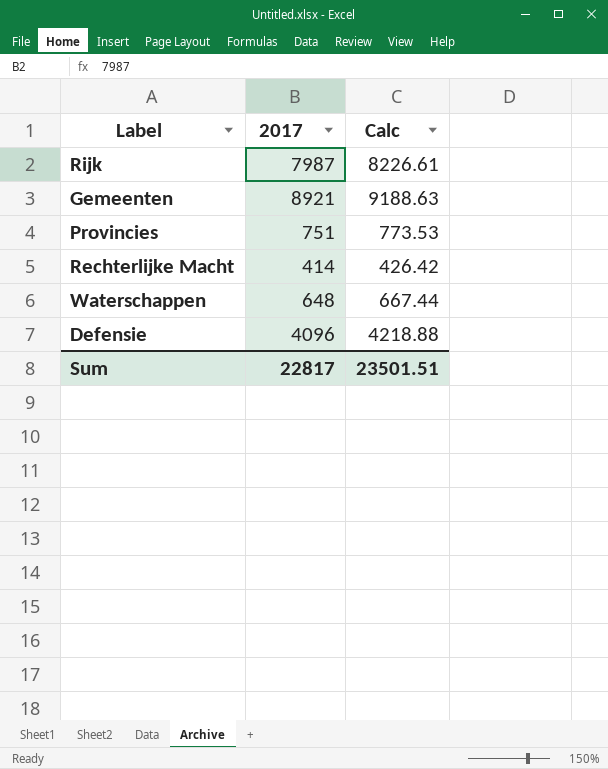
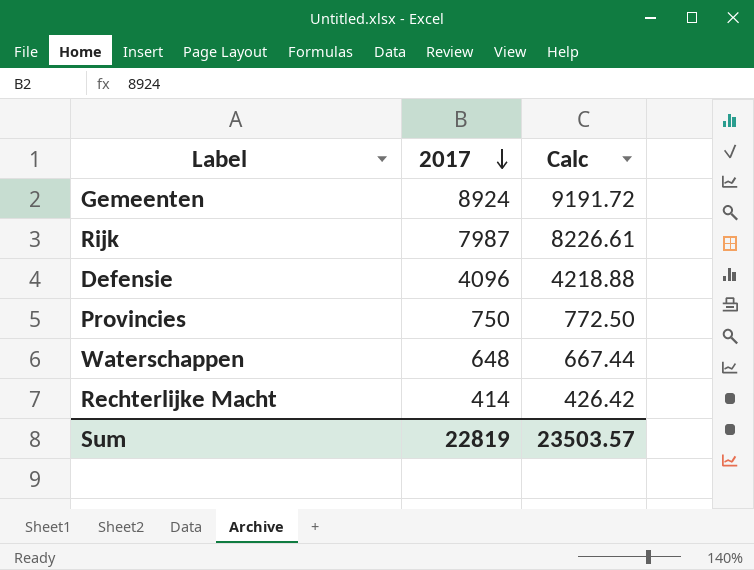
row order: none -> 2017 descending
Gemeenten | 2017: 8921 -> 8924
Gemeenten | Calc: 9188.63 -> 9191.72
Provincies | 2017: 751 -> 750
Provincies | Calc: 773.53 -> 772.50
Sum | 2017: 22817 -> 22819
Sum | Calc: 23501.51 -> 23503.57

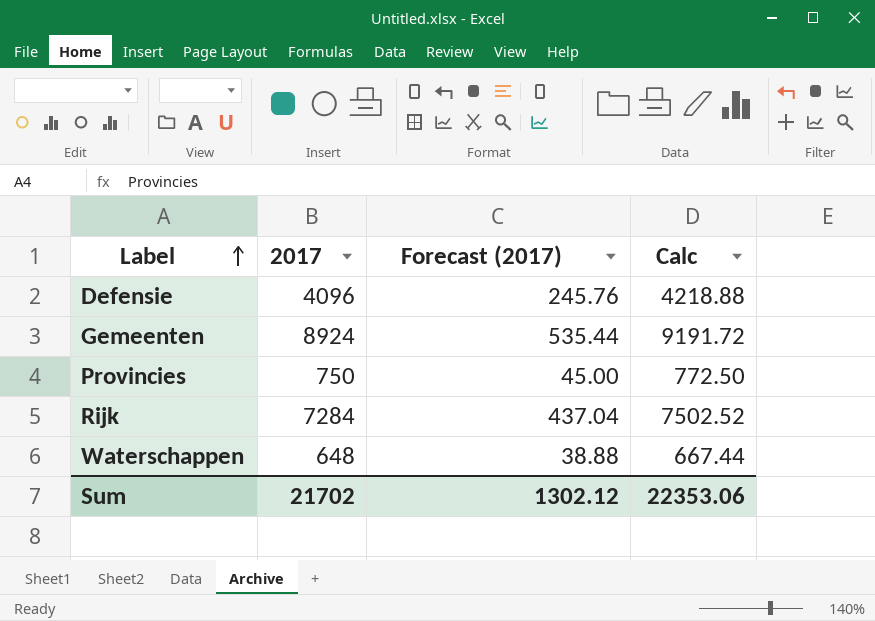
row order: 2017 descending -> Label ascending
column Forecast (2017) | formula: none -> [2017] * 0.06
row Rechterlijke Macht: 414 | 426.42 -> none
Rijk | 2017: 7987 -> 7284
Rijk | Calc: 8226.61 -> 7502.52
Sum | 2017: 22819 -> 21702
Sum | Calc: 23503.57 -> 22353.06

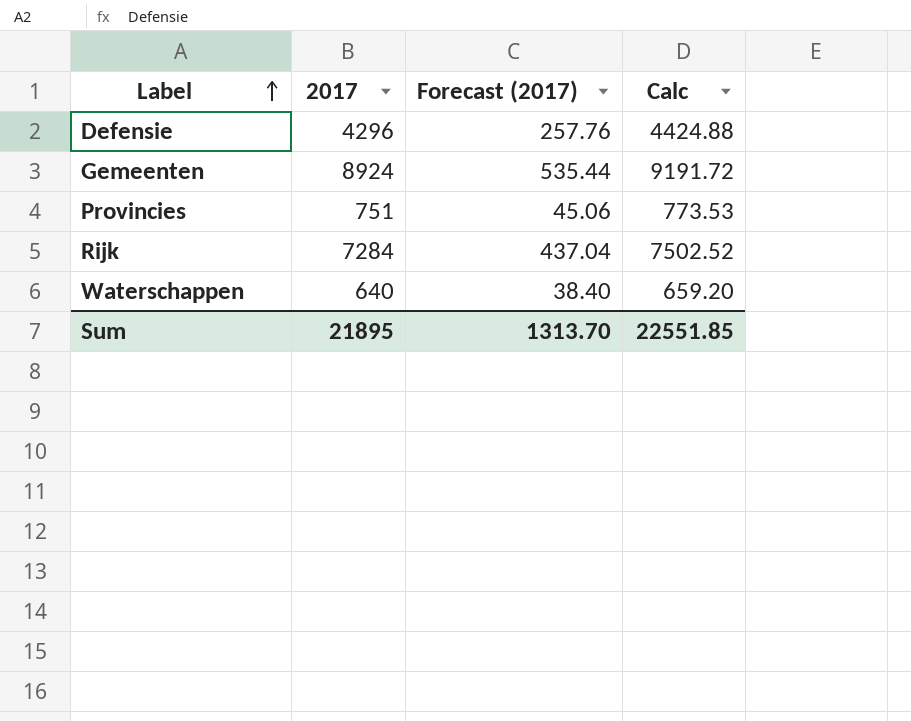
Defensie | 2017: 4096 -> 4296
Defensie | Forecast (2017): 245.76 -> 257.76
Defensie | Calc: 4218.88 -> 4424.88
Provincies | 2017: 750 -> 751
Provincies | Forecast (2017): 45.00 -> 45.06
Provincies | Calc: 772.50 -> 773.53
Waterschappen | 2017: 648 -> 640
Waterschappen | Forecast (2017): 38.88 -> 38.40
Waterschappen | Calc: 667.44 -> 659.20
Sum | 2017: 21702 -> 21895
Sum | Forecast (2017): 1302.12 -> 1313.70
Sum | Calc: 22353.06 -> 22551.85

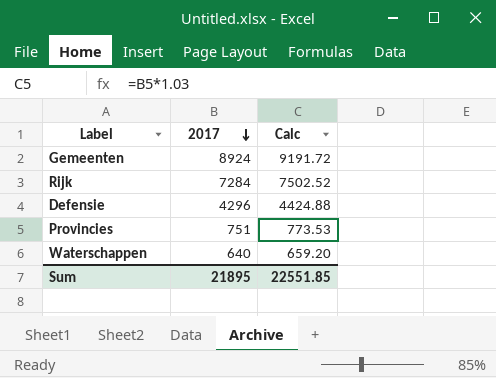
row order: Label ascending -> 2017 descending
column Forecast (2017) | formula: [2017] * 0.06 -> none

